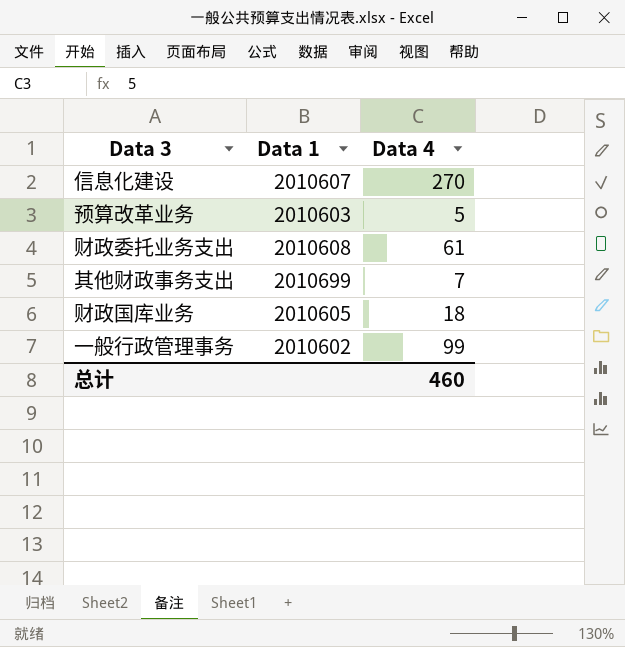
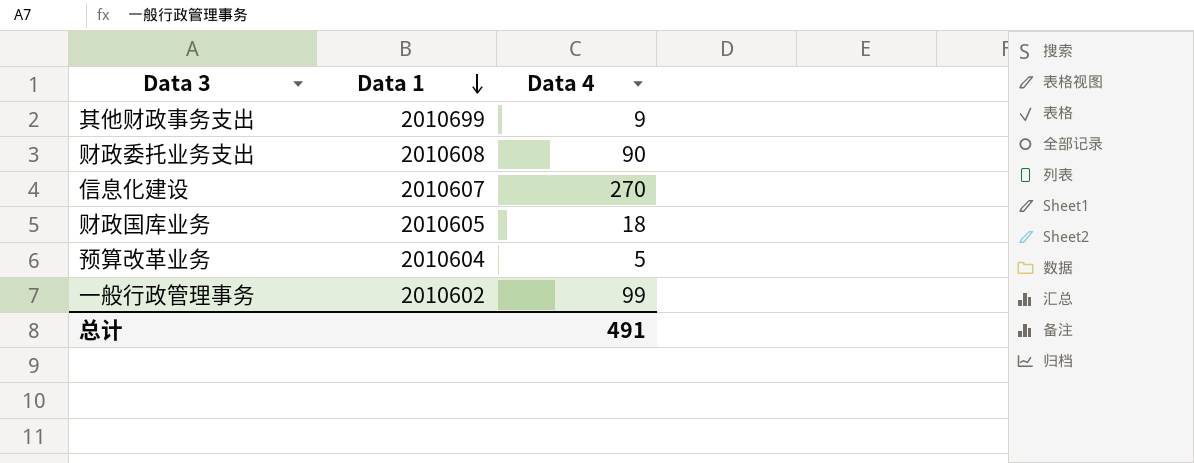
row order: none -> Data 1 descending
其他财政事务支出 | Data 4: 7 -> 9
财政委托业务支出 | Data 4: 61 -> 90
预算改革业务 | Data 1: 2010603 -> 2010604
总计 | Data 4: 460 -> 491

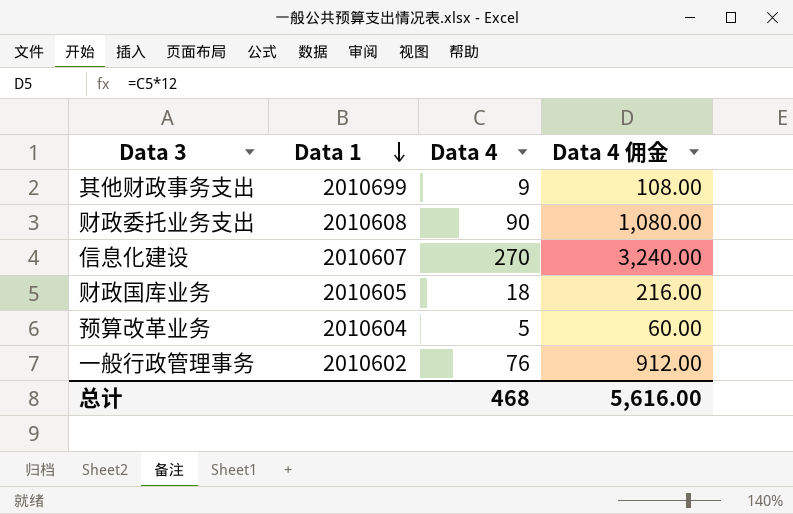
column Data 4 佣金 | formula: none -> [Data 4] * 12
一般行政管理事务 | Data 4: 99 -> 76
总计 | Data 4: 491 -> 468

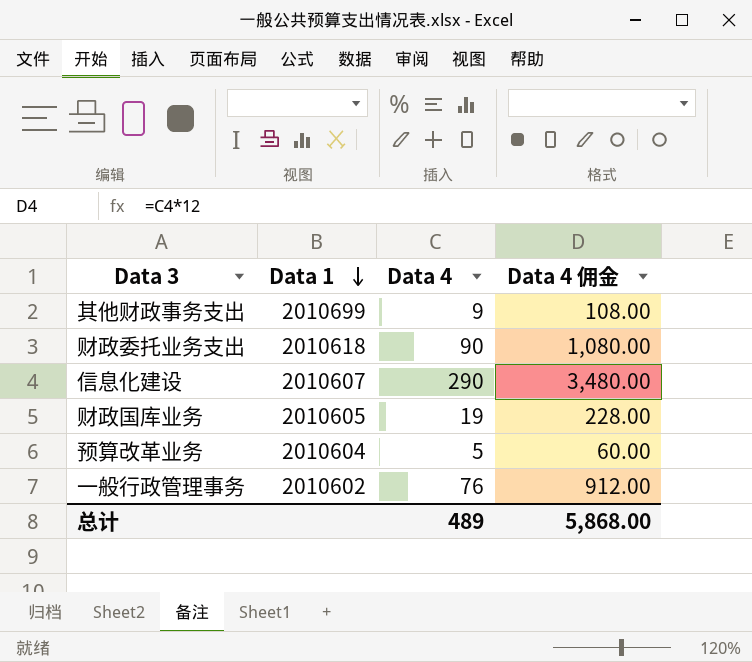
财政委托业务支出 | Data 1: 2010608 -> 2010618
信息化建设 | Data 4: 270 -> 290
信息化建设 | Data 4 佣金: 3,240.00 -> 3,480.00
财政国库业务 | Data 4: 18 -> 19
财政国库业务 | Data 4 佣金: 216.00 -> 228.00
总计 | Data 4: 468 -> 489
总计 | Data 4 佣金: 5,616.00 -> 5,868.00

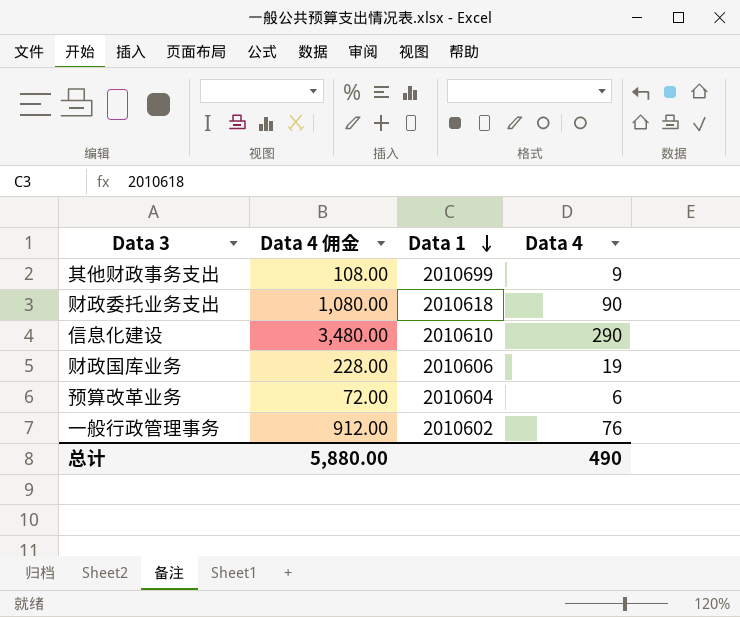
column Data 4 佣金 | position: 4 -> 2
信息化建设 | Data 1: 2010607 -> 2010610
财政国库业务 | Data 1: 2010605 -> 2010606
预算改革业务 | Data 4 佣金: 60.00 -> 72.00
预算改革业务 | Data 4: 5 -> 6
总计 | Data 4 佣金: 5,868.00 -> 5,880.00
总计 | Data 4: 489 -> 490

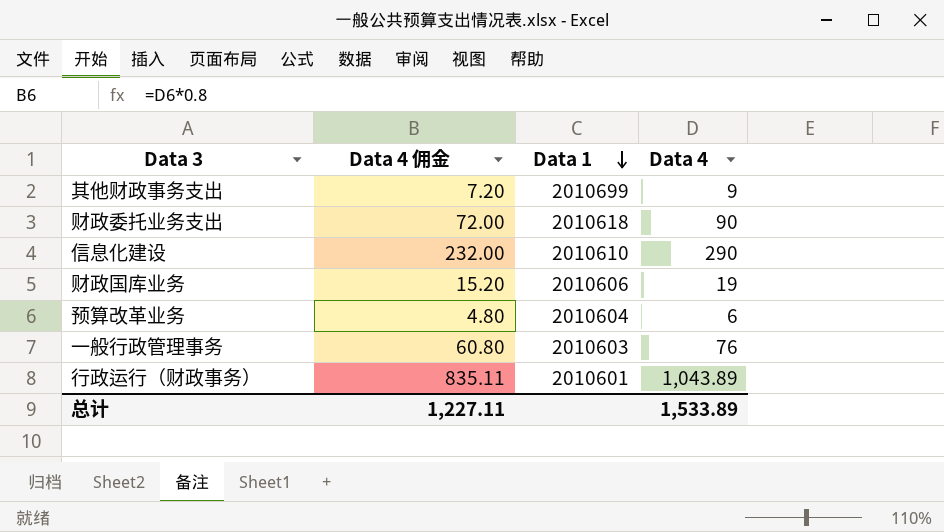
column Data 4 佣金 | formula: [Data 4] * 12 -> [Data 4] * 0.8
一般行政管理事务 | Data 1: 2010602 -> 2010603
row 行政运行（财政事务）: none -> 835.11 | 2010601 | 1,043.89
总计 | Data 4 佣金: 5,880.00 -> 1,227.11
总计 | Data 4: 490 -> 1,533.89

